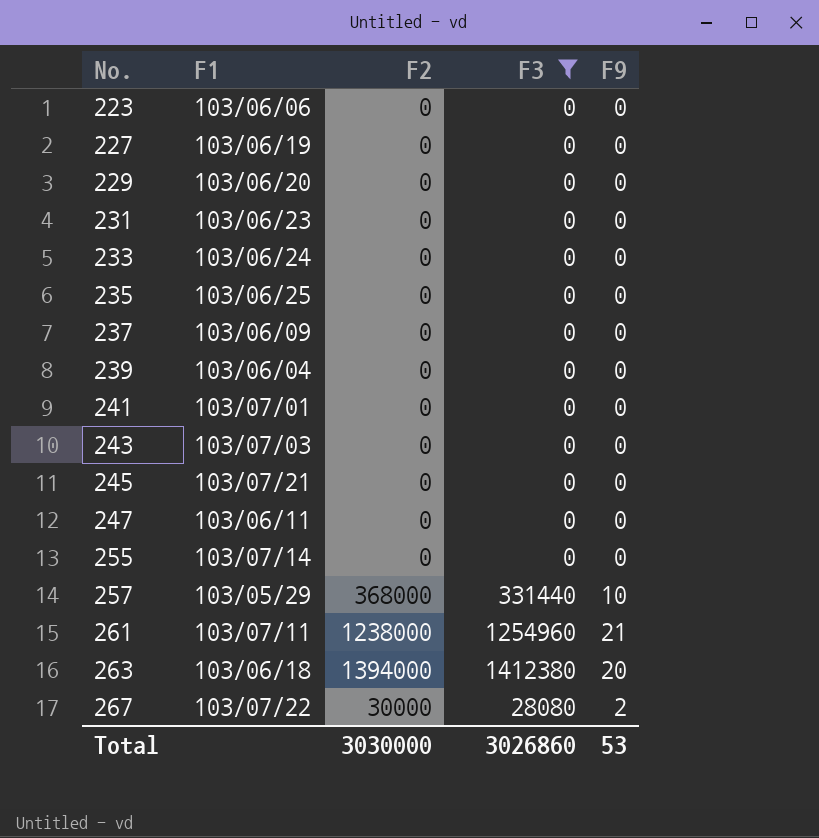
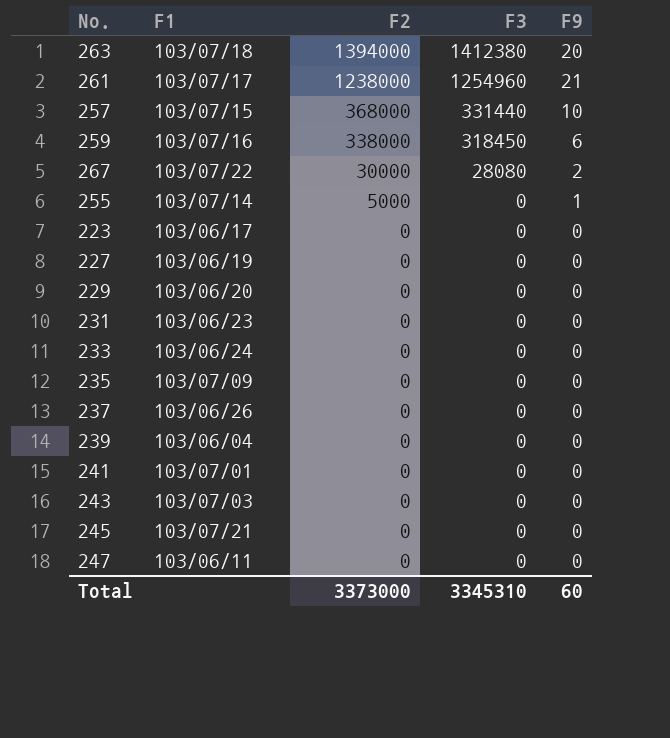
filter: F3 != 318450 -> none
row order: No. ascending -> F2 descending
263 | F1: 103/06/18 -> 103/07/18
261 | F1: 103/07/11 -> 103/07/17
257 | F1: 103/05/29 -> 103/07/15
255 | F2: 0 -> 5000
255 | F9: 0 -> 1
223 | F1: 103/06/06 -> 103/06/17
235 | F1: 103/06/25 -> 103/07/09
237 | F1: 103/06/09 -> 103/06/26
Total | F2: 3030000 -> 3373000
Total | F3: 3026860 -> 3345310
Total | F9: 53 -> 60

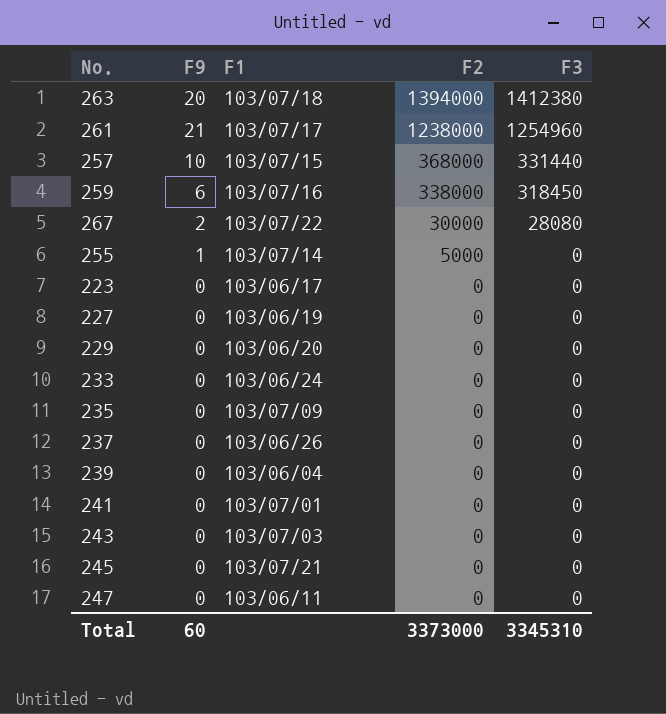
column F9 | position: 5 -> 2
row 231: 103/06/23 | 0 | 0 | 0 -> none

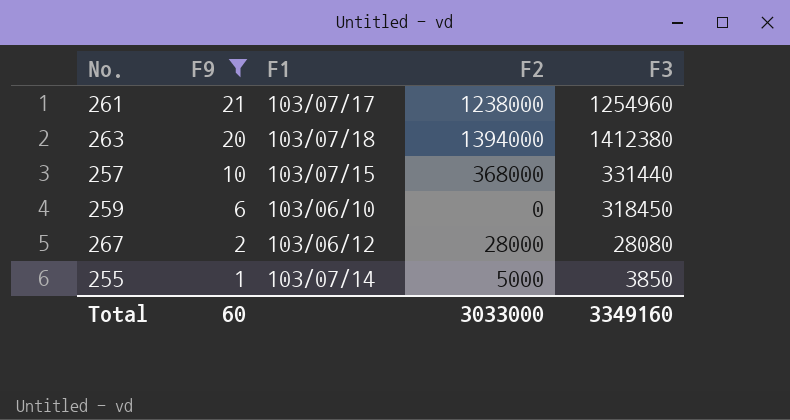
filter: none -> F9 != 0
row order: F2 descending -> F9 descending
259 | F1: 103/07/16 -> 103/06/10
259 | F2: 338000 -> 0
267 | F1: 103/07/22 -> 103/06/12
267 | F2: 30000 -> 28000
255 | F3: 0 -> 3850
Total | F2: 3373000 -> 3033000
Total | F3: 3345310 -> 3349160

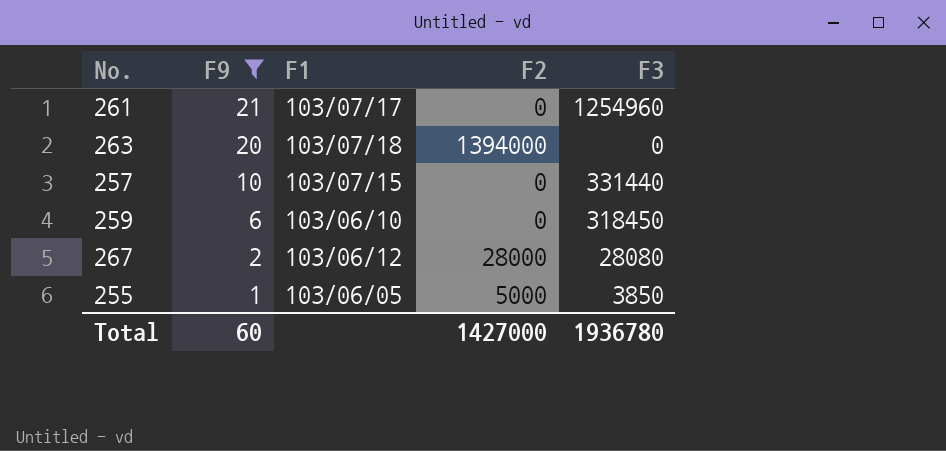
261 | F2: 1238000 -> 0
263 | F3: 1412380 -> 0
257 | F2: 368000 -> 0
255 | F1: 103/07/14 -> 103/06/05
Total | F2: 3033000 -> 1427000
Total | F3: 3349160 -> 1936780

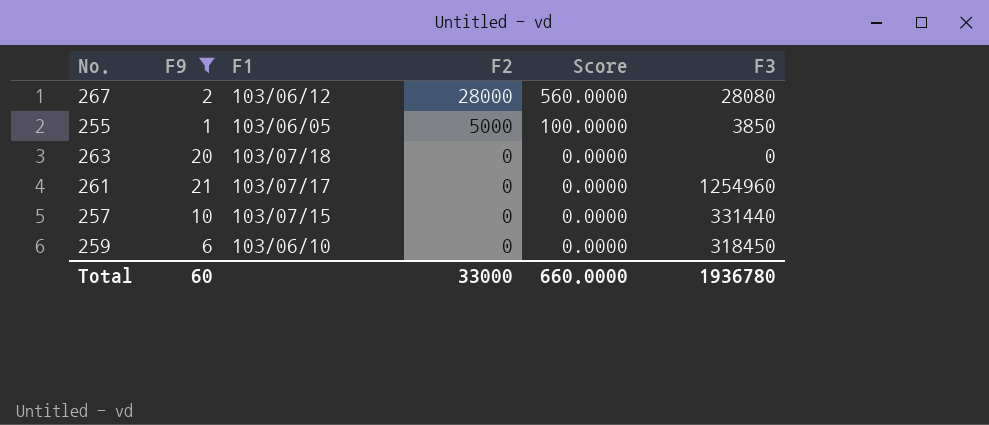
row order: F9 descending -> F2 descending
column Score | formula: none -> [F2] * 0.02
263 | F2: 1394000 -> 0
Total | F2: 1427000 -> 33000

